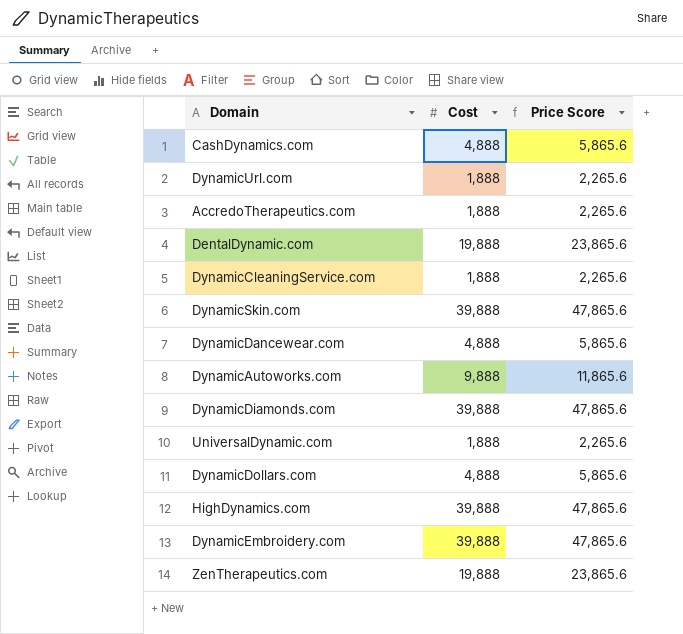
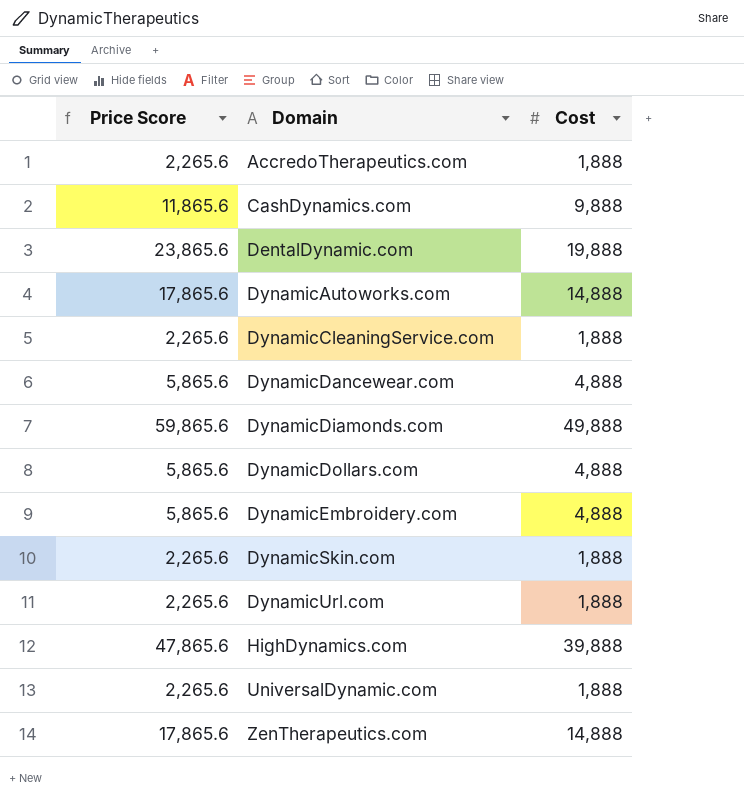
row order: none -> Domain ascending
column Price Score | position: 3 -> 1
CashDynamics.com | Price Score: 5,865.6 -> 11,865.6
CashDynamics.com | Cost: 4,888 -> 9,888
DynamicAutoworks.com | Price Score: 11,865.6 -> 17,865.6
DynamicAutoworks.com | Cost: 9,888 -> 14,888
DynamicDiamonds.com | Price Score: 47,865.6 -> 59,865.6
DynamicDiamonds.com | Cost: 39,888 -> 49,888
DynamicEmbroidery.com | Price Score: 47,865.6 -> 5,865.6
DynamicEmbroidery.com | Cost: 39,888 -> 4,888
DynamicSkin.com | Price Score: 47,865.6 -> 2,265.6
DynamicSkin.com | Cost: 39,888 -> 1,888
ZenTherapeutics.com | Price Score: 23,865.6 -> 17,865.6
ZenTherapeutics.com | Cost: 19,888 -> 14,888

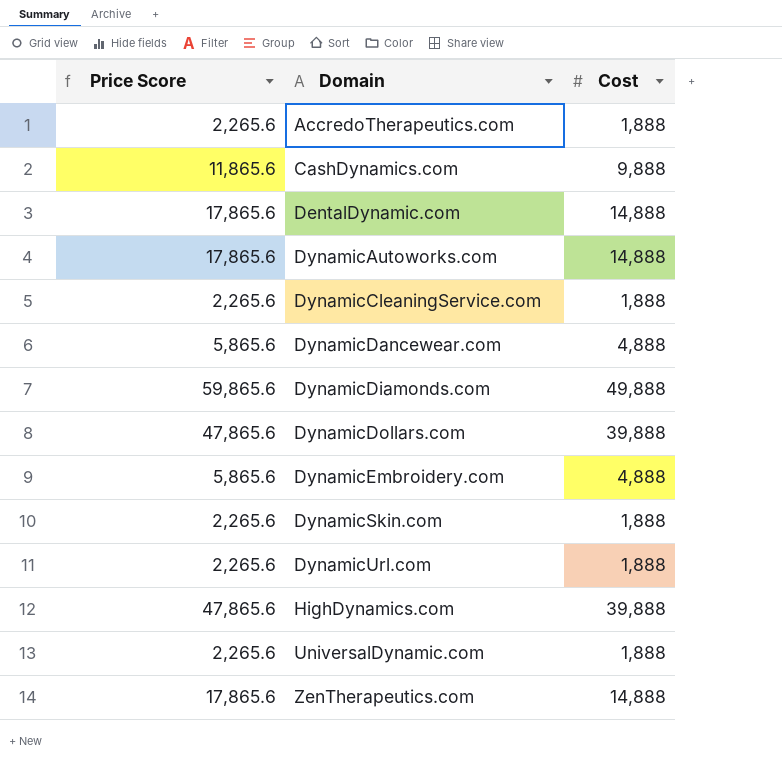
DentalDynamic.com | Price Score: 23,865.6 -> 17,865.6
DentalDynamic.com | Cost: 19,888 -> 14,888
DynamicDollars.com | Price Score: 5,865.6 -> 47,865.6
DynamicDollars.com | Cost: 4,888 -> 39,888

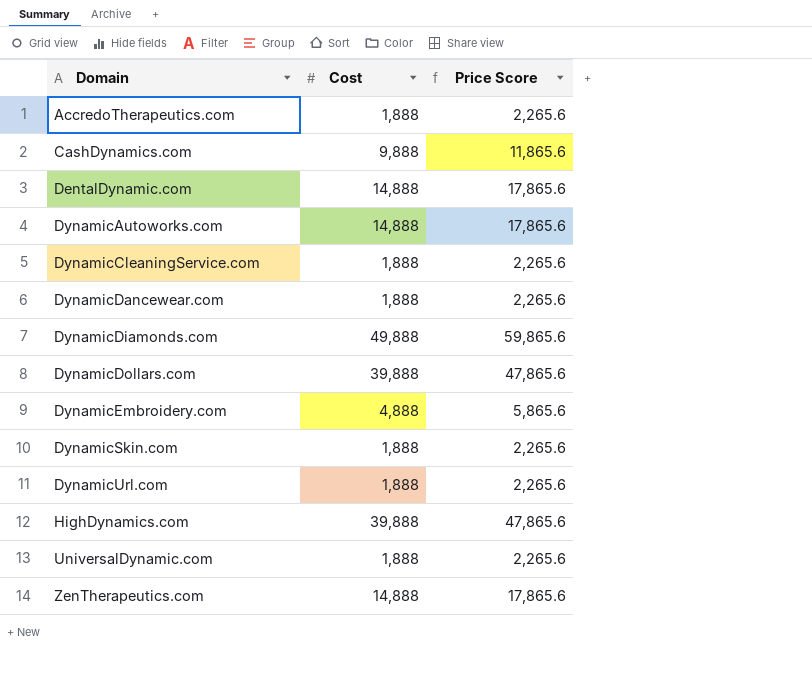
column Price Score | position: 1 -> 3
DynamicDancewear.com | Cost: 4,888 -> 1,888
DynamicDancewear.com | Price Score: 5,865.6 -> 2,265.6

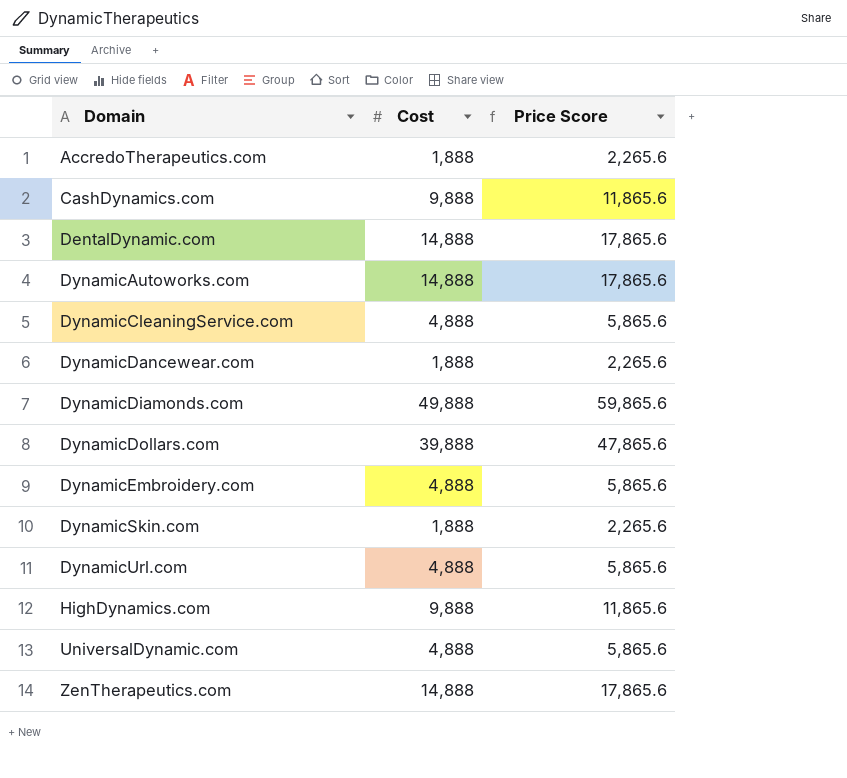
DynamicCleaningService.com | Cost: 1,888 -> 4,888
DynamicCleaningService.com | Price Score: 2,265.6 -> 5,865.6
DynamicUrl.com | Cost: 1,888 -> 4,888
DynamicUrl.com | Price Score: 2,265.6 -> 5,865.6
HighDynamics.com | Cost: 39,888 -> 9,888
HighDynamics.com | Price Score: 47,865.6 -> 11,865.6
UniversalDynamic.com | Cost: 1,888 -> 4,888
UniversalDynamic.com | Price Score: 2,265.6 -> 5,865.6

